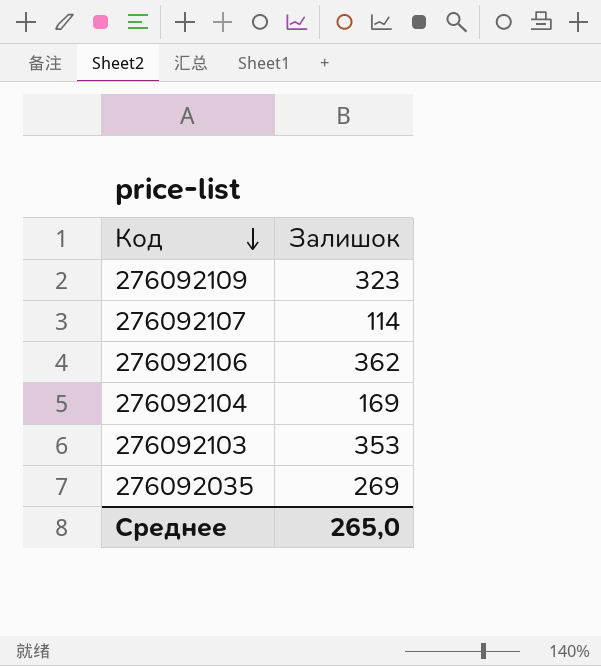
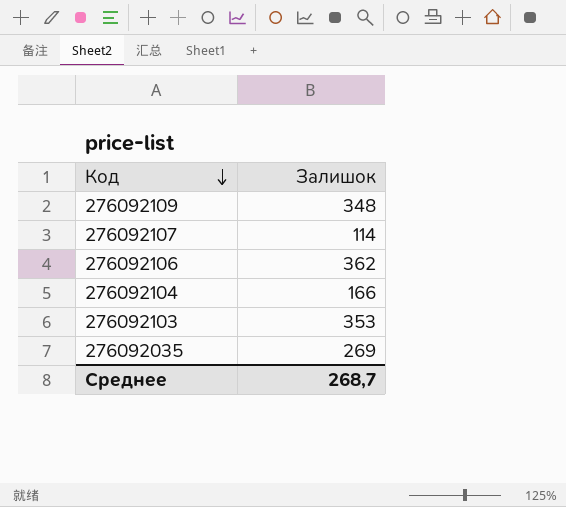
276092109 | Залишок: 323 -> 348
276092104 | Залишок: 169 -> 166
Среднее | Залишок: 265,0 -> 268,7

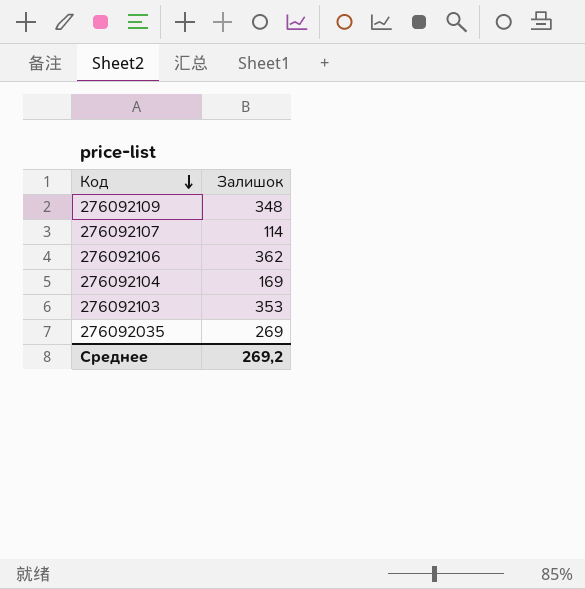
276092104 | Залишок: 166 -> 169
Среднее | Залишок: 268,7 -> 269,2

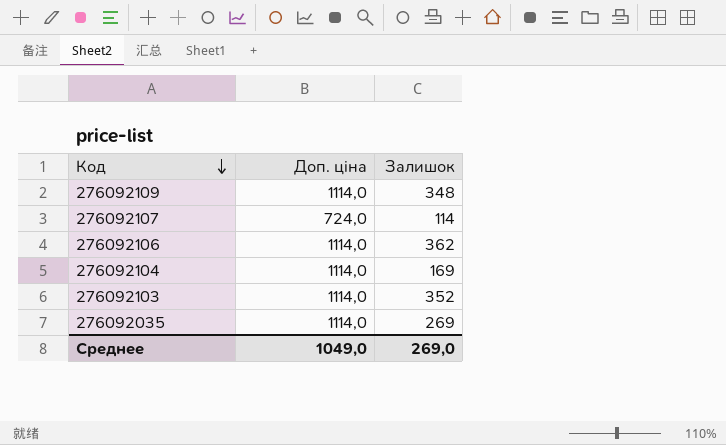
column Доп. ціна | position: none -> 2
276092103 | Залишок: 353 -> 352
Среднее | Залишок: 269,2 -> 269,0

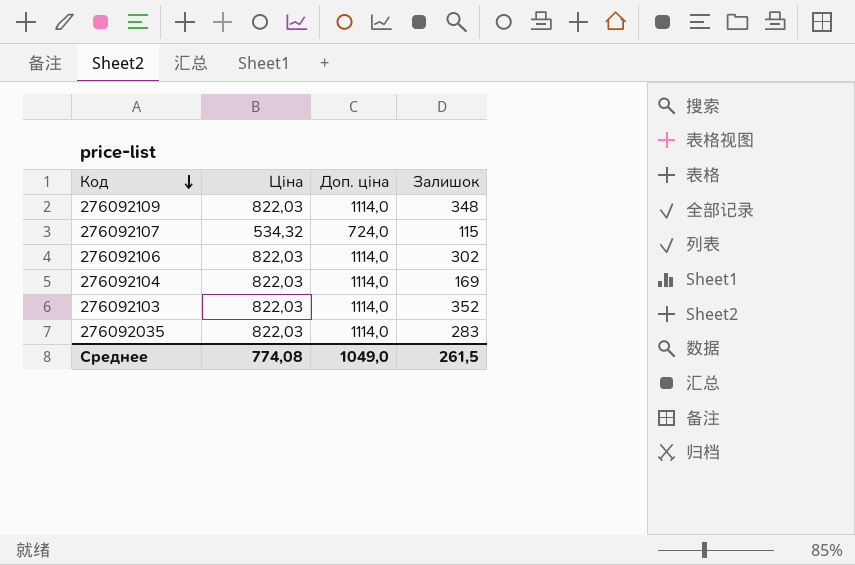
column Ціна | position: none -> 2
276092107 | Залишок: 114 -> 115
276092106 | Залишок: 362 -> 302
276092035 | Залишок: 269 -> 283
Среднее | Залишок: 269,0 -> 261,5

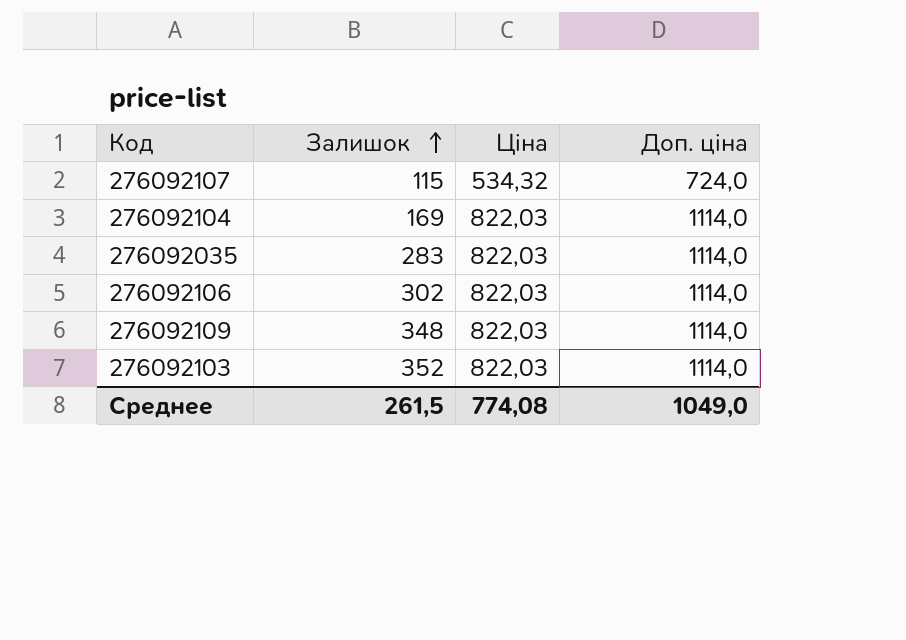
row order: Код descending -> Залишок ascending
column Залишок | position: 4 -> 2

